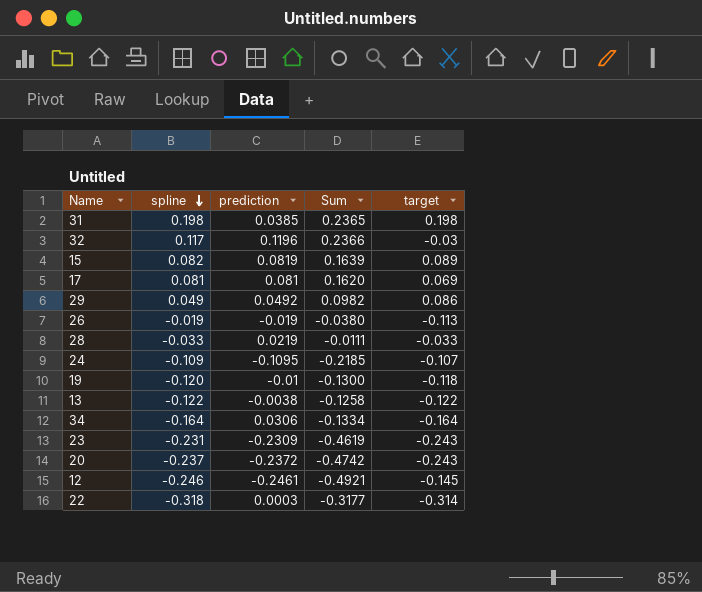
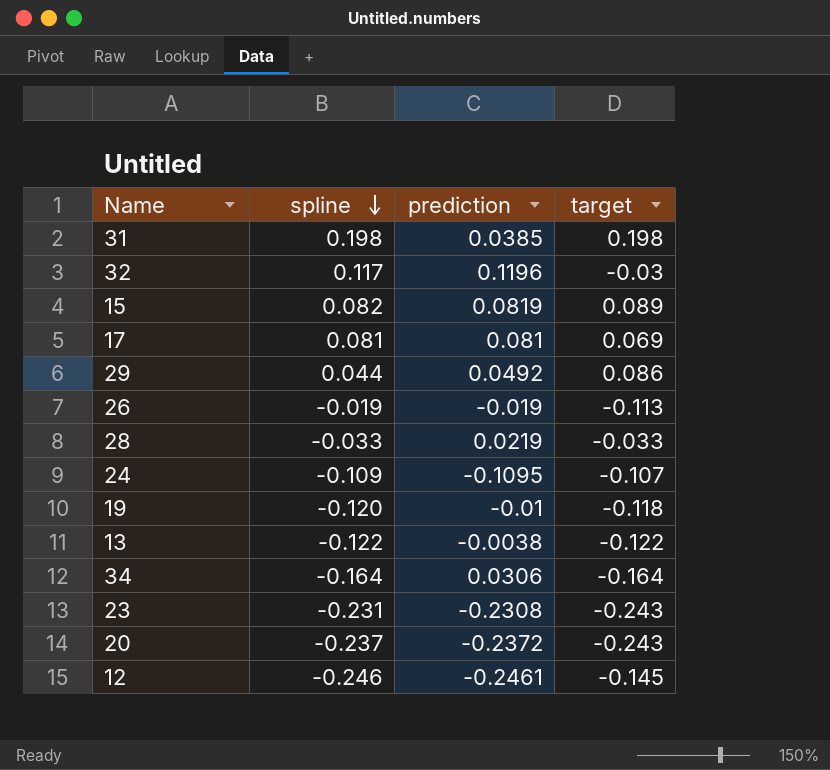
column Sum | formula: [spline] + [prediction] -> none
row 22: -0.318 | 0.0003 | -0.3177 | -0.314 -> none
29 | spline: 0.049 -> 0.044
23 | prediction: -0.2309 -> -0.2308

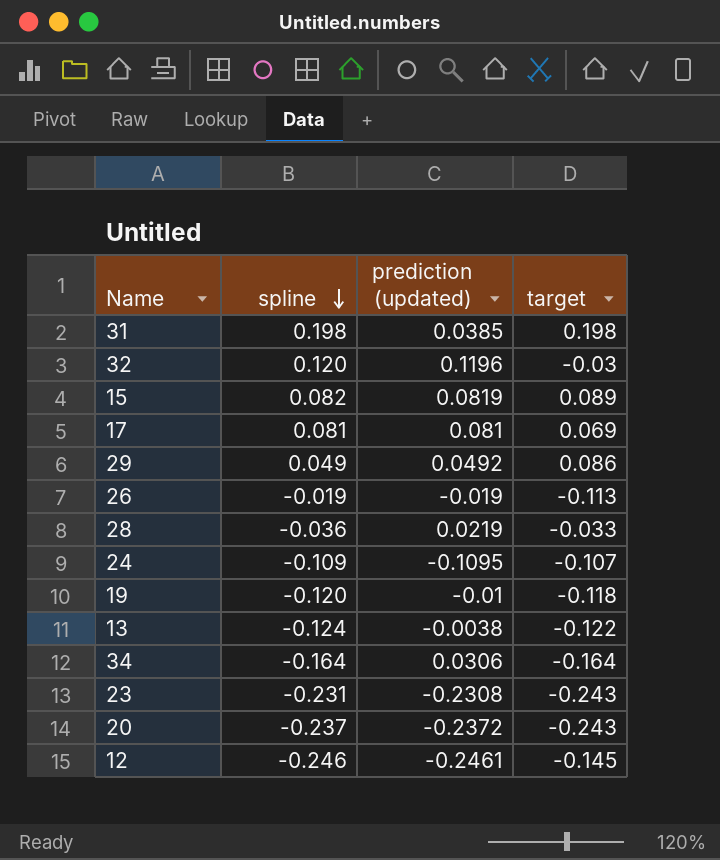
column name: prediction -> prediction (updated)
32 | spline: 0.117 -> 0.120
29 | spline: 0.044 -> 0.049
28 | spline: -0.033 -> -0.036
13 | spline: -0.122 -> -0.124

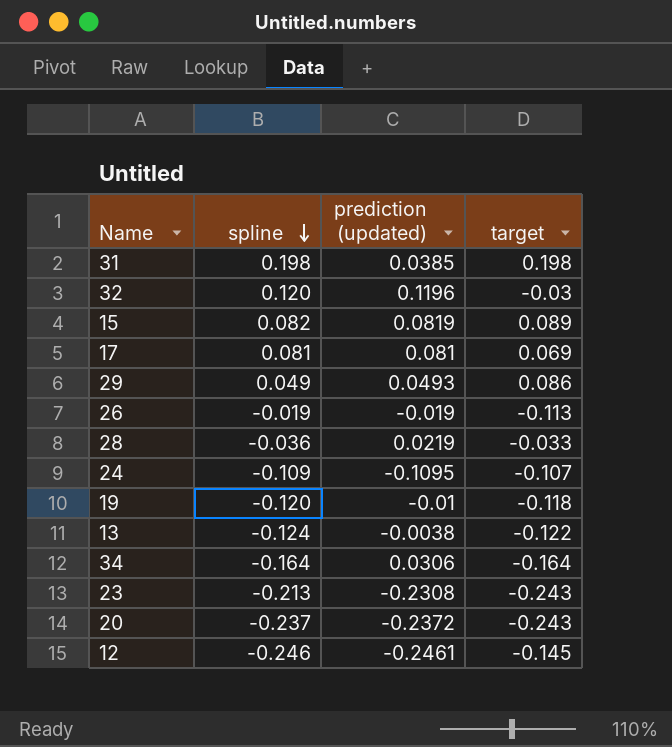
29 | prediction (updated): 0.0492 -> 0.0493
23 | spline: -0.231 -> -0.213

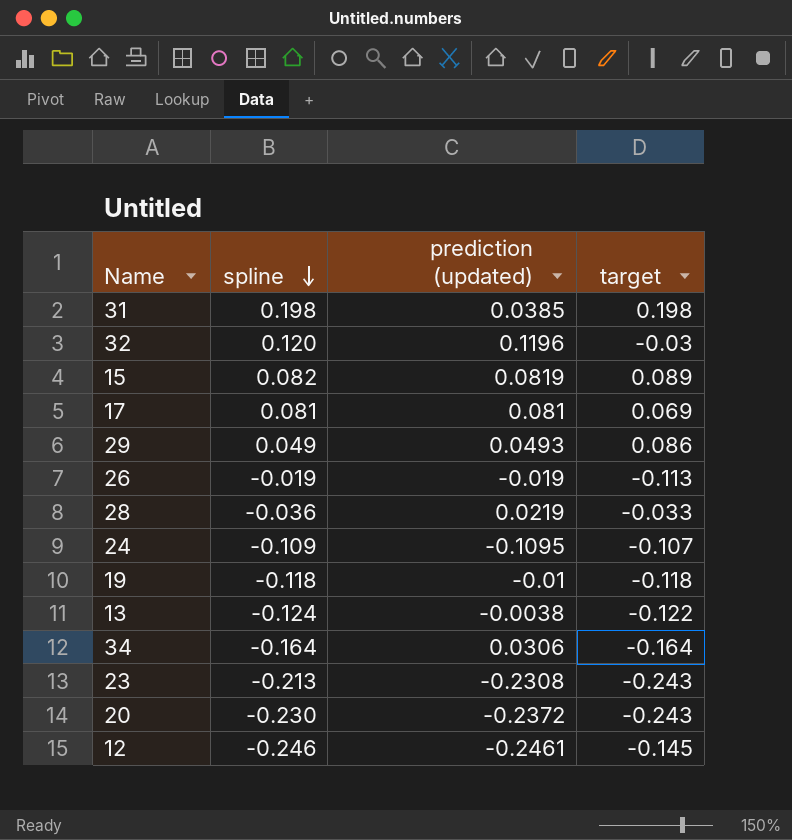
19 | spline: -0.120 -> -0.118
20 | spline: -0.237 -> -0.230

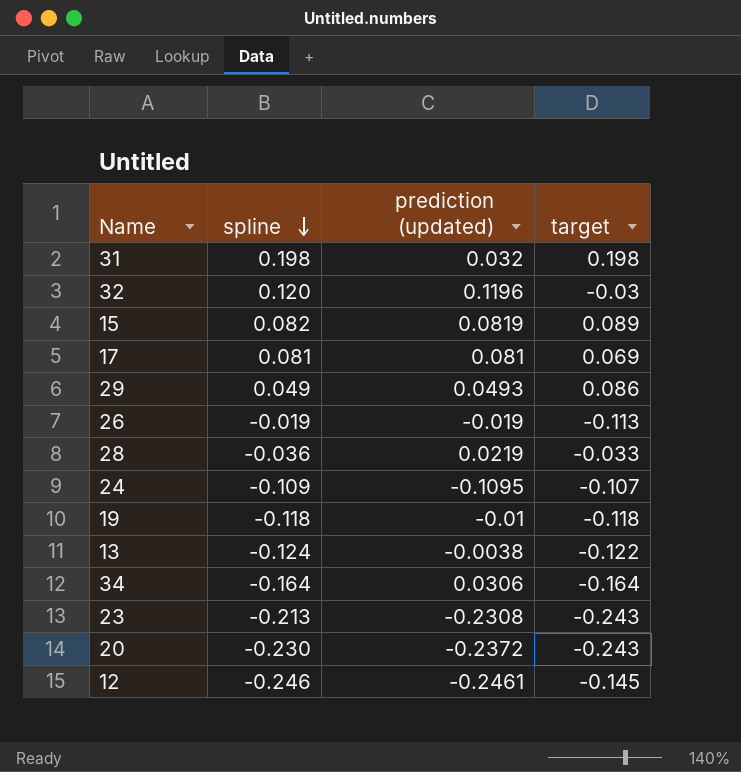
31 | prediction (updated): 0.0385 -> 0.032

